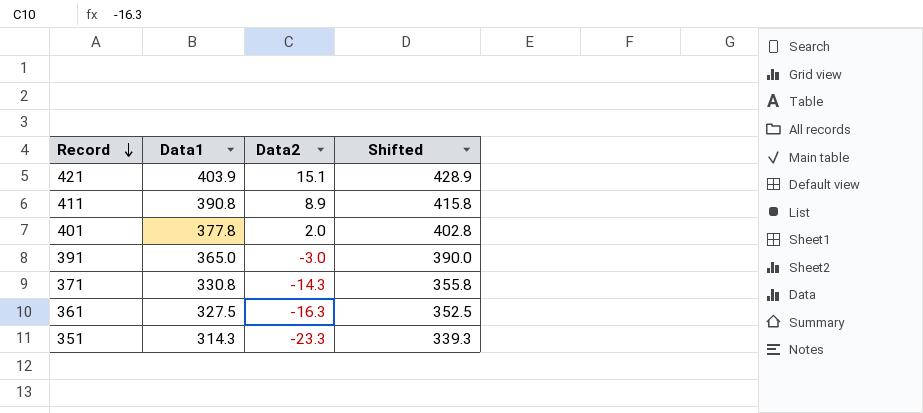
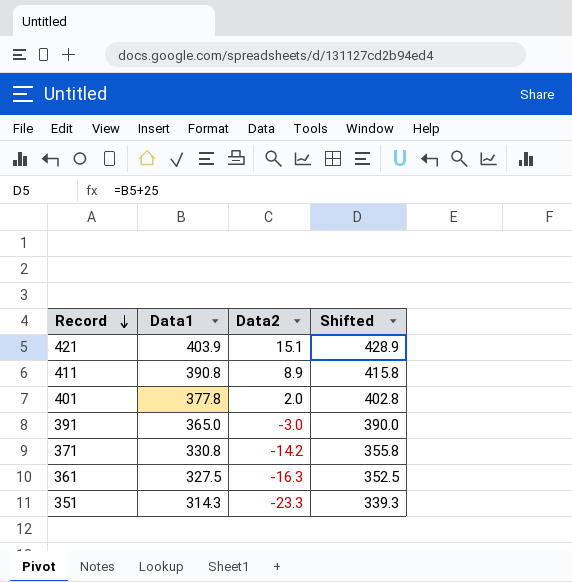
371 | Data2: -14.3 -> -14.2

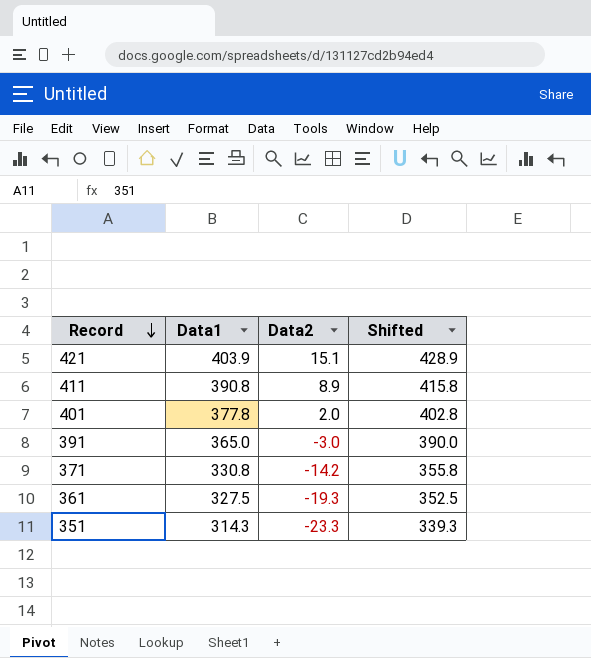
361 | Data2: -16.3 -> -19.3

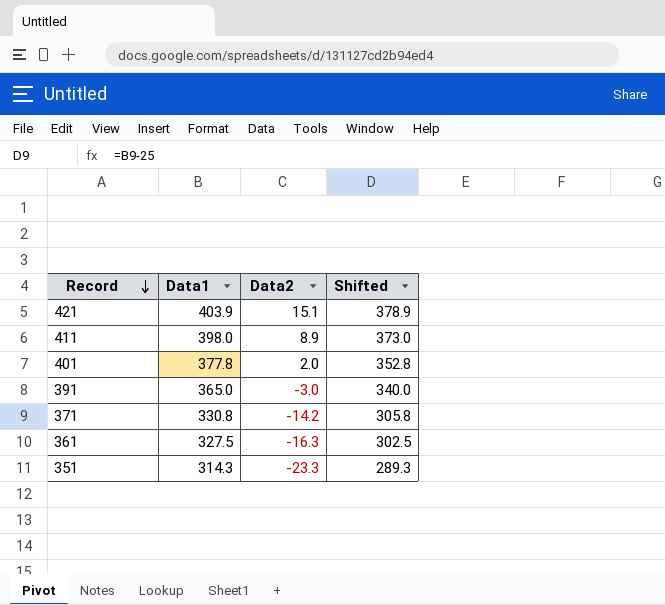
column Shifted | formula: [Data1] + 25 -> [Data1] - 25
411 | Data1: 390.8 -> 398.0
361 | Data2: -19.3 -> -16.3

